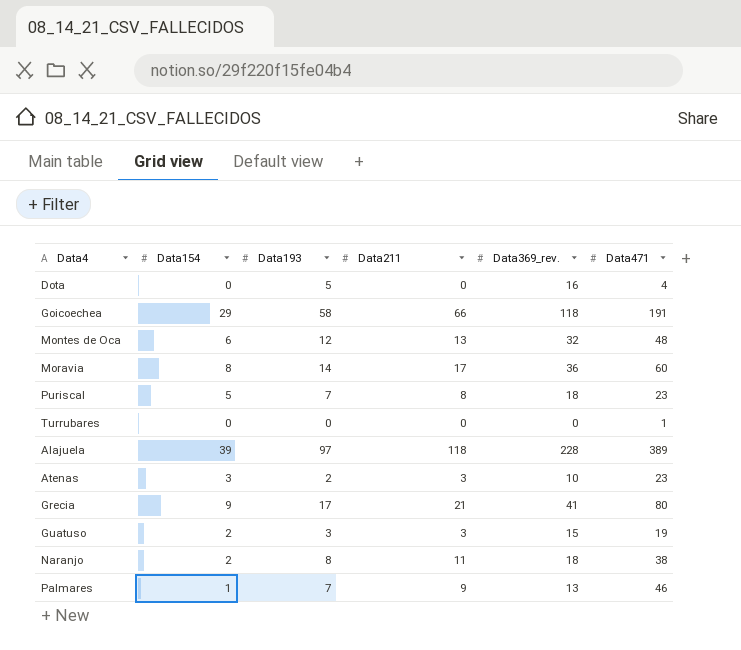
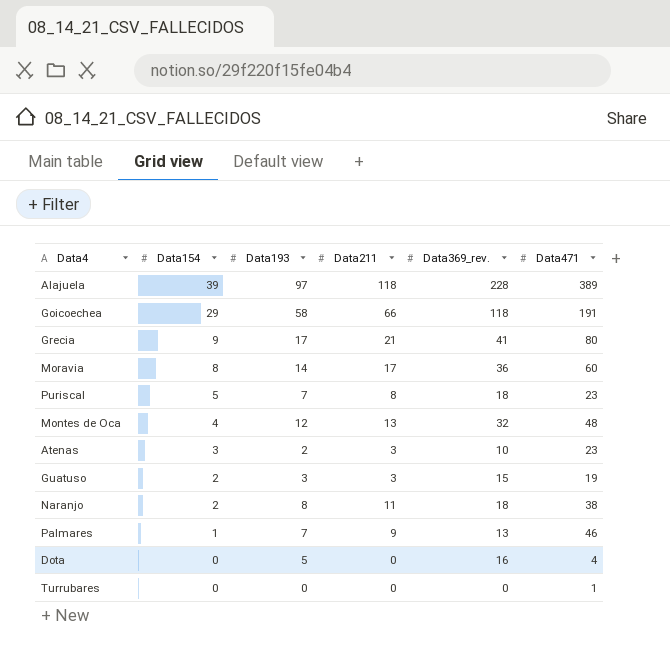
row order: none -> Data154 descending
Montes de Oca | Data154: 6 -> 4

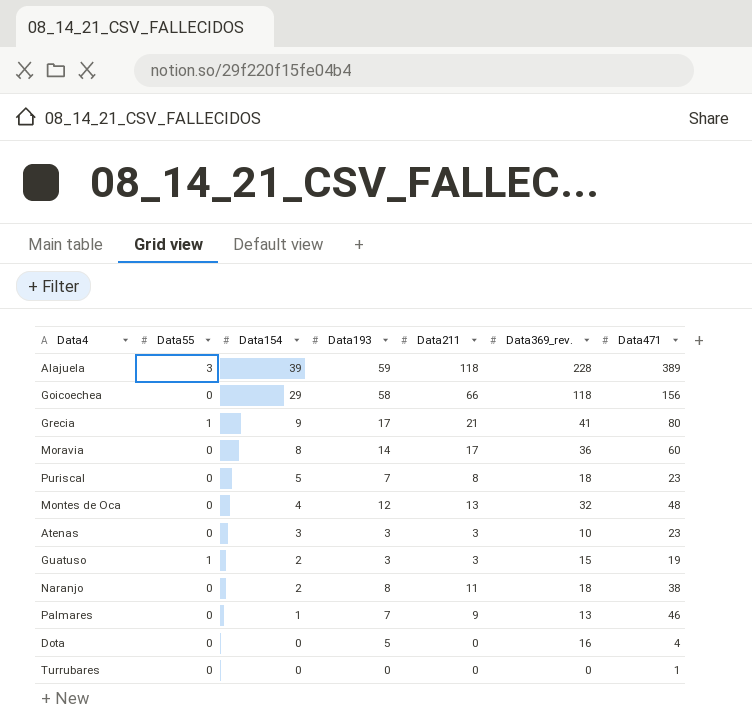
column Data55 | position: none -> 2
Alajuela | Data193: 97 -> 59
Goicoechea | Data471: 191 -> 156
Atenas | Data193: 2 -> 3

